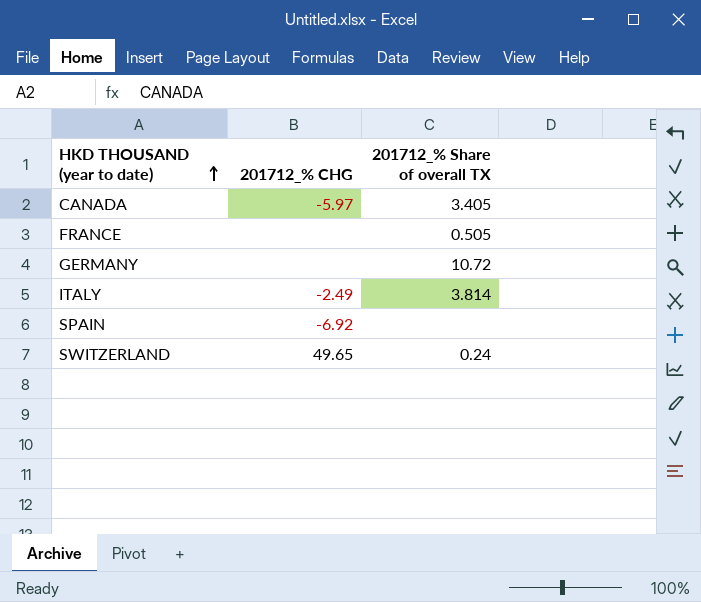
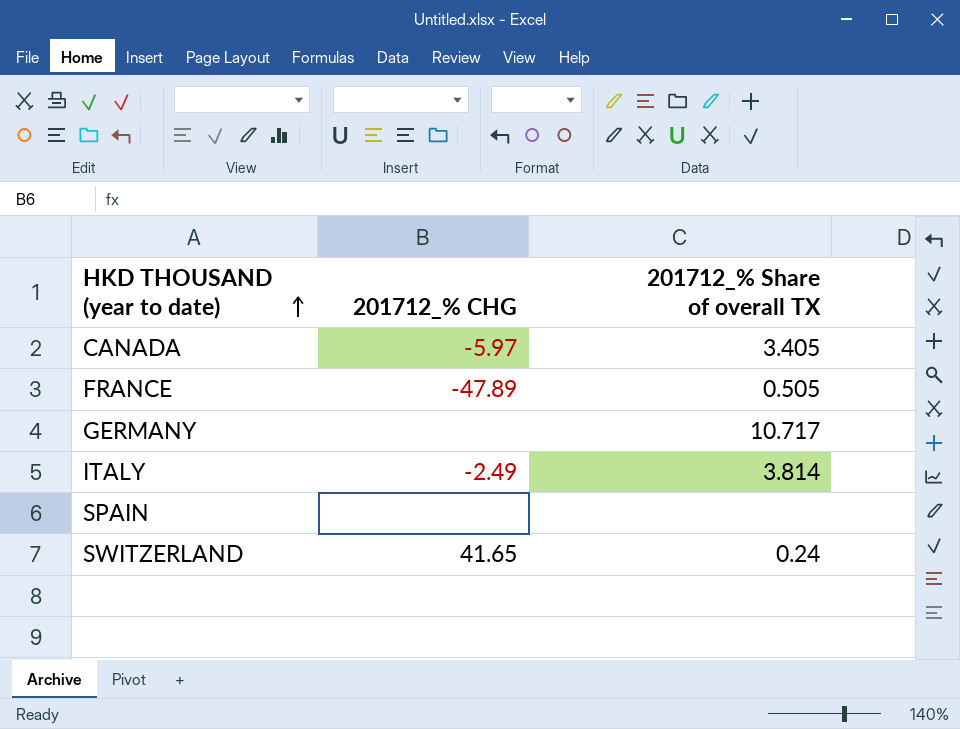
FRANCE | 201712_% CHG: none -> -47.89
GERMANY | 201712_% Share of overall TX: 10.72 -> 10.717
SPAIN | 201712_% CHG: -6.92 -> none
SWITZERLAND | 201712_% CHG: 49.65 -> 41.65

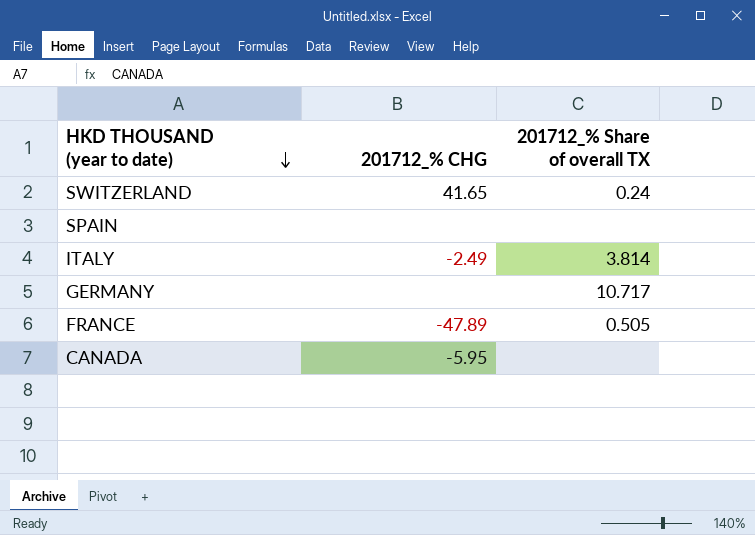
row order: HKD THOUSAND (year to date) ascending -> HKD THOUSAND (year to date) descending
CANADA | 201712_% CHG: -5.97 -> -5.95
CANADA | 201712_% Share of overall TX: 3.405 -> none

